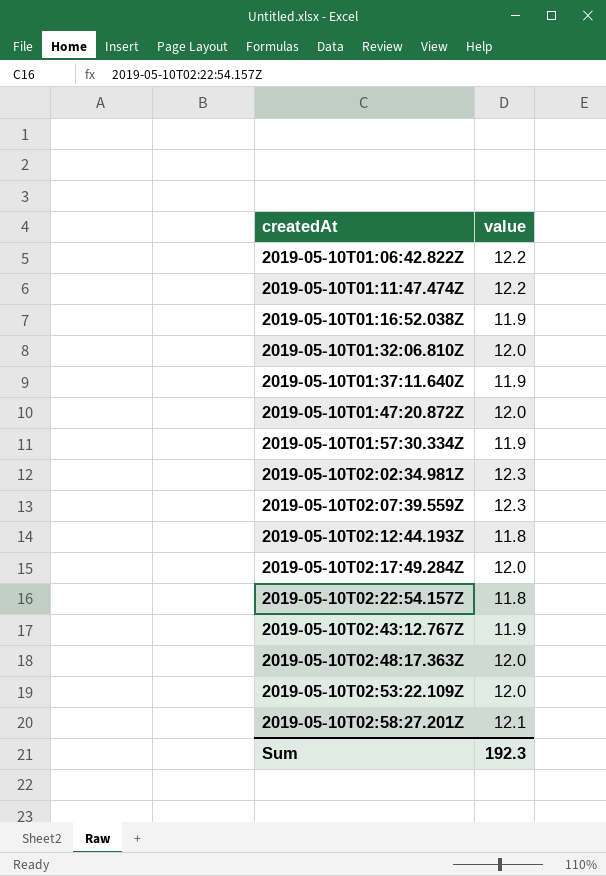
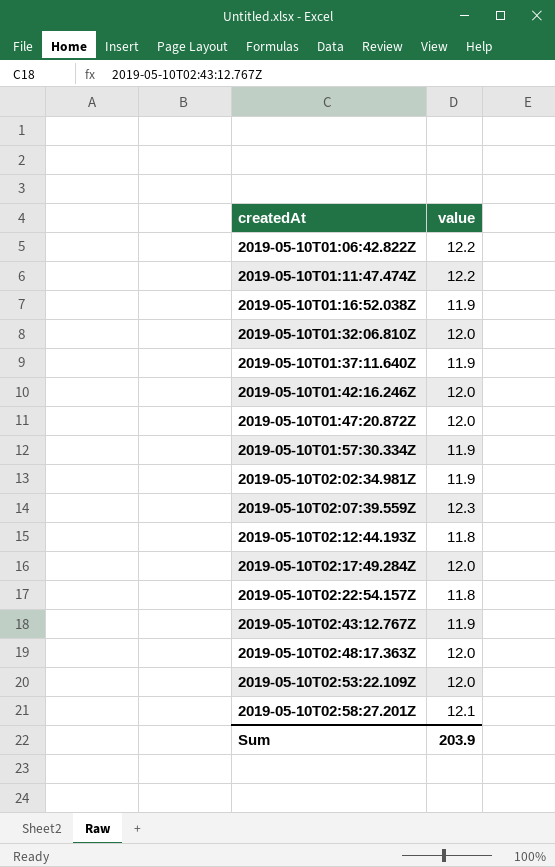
row 2019-05-10T01:42:16.246Z: none -> 12.0
2019-05-10T02:02:34.981Z | value: 12.3 -> 11.9
Sum | value: 192.3 -> 203.9

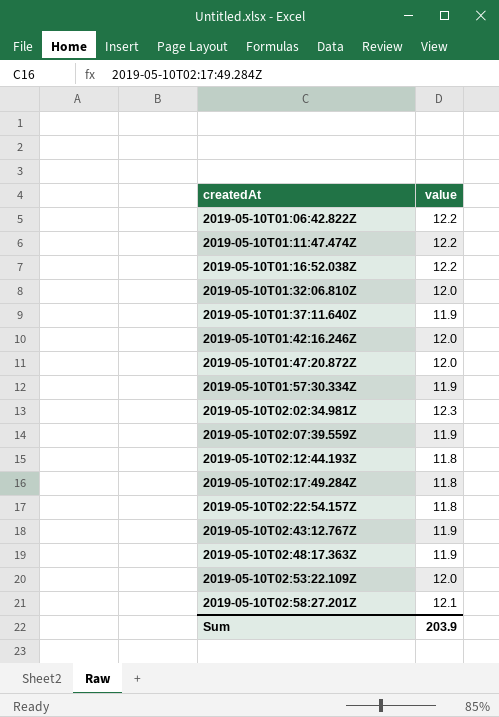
2019-05-10T01:16:52.038Z | value: 11.9 -> 12.2
2019-05-10T02:02:34.981Z | value: 11.9 -> 12.3
2019-05-10T02:07:39.559Z | value: 12.3 -> 11.9
2019-05-10T02:17:49.284Z | value: 12.0 -> 11.8
2019-05-10T02:48:17.363Z | value: 12.0 -> 11.9

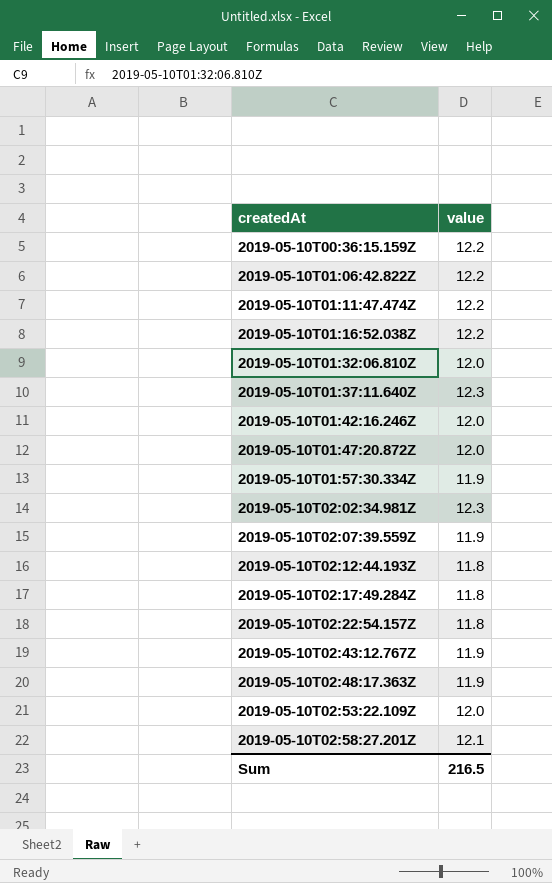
row 2019-05-10T00:36:15.159Z: none -> 12.2
2019-05-10T01:37:11.640Z | value: 11.9 -> 12.3
Sum | value: 203.9 -> 216.5

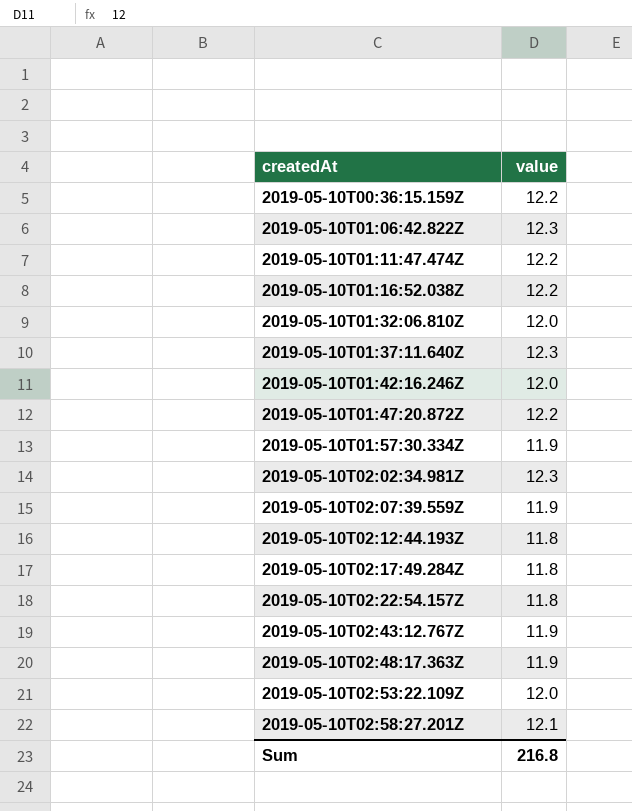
2019-05-10T01:06:42.822Z | value: 12.2 -> 12.3
2019-05-10T01:47:20.872Z | value: 12.0 -> 12.2
Sum | value: 216.5 -> 216.8

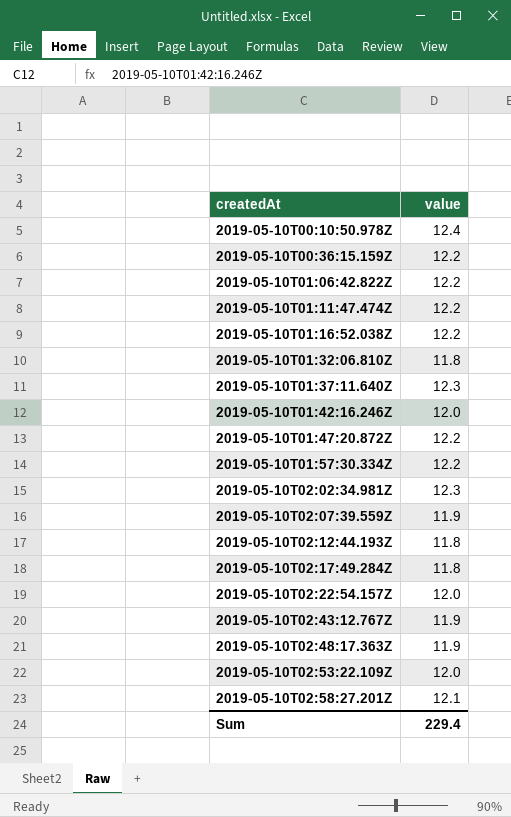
row 2019-05-10T00:10:50.978Z: none -> 12.4
2019-05-10T01:06:42.822Z | value: 12.3 -> 12.2
2019-05-10T01:32:06.810Z | value: 12.0 -> 11.8
2019-05-10T01:57:30.334Z | value: 11.9 -> 12.2
2019-05-10T02:22:54.157Z | value: 11.8 -> 12.0
Sum | value: 216.8 -> 229.4

